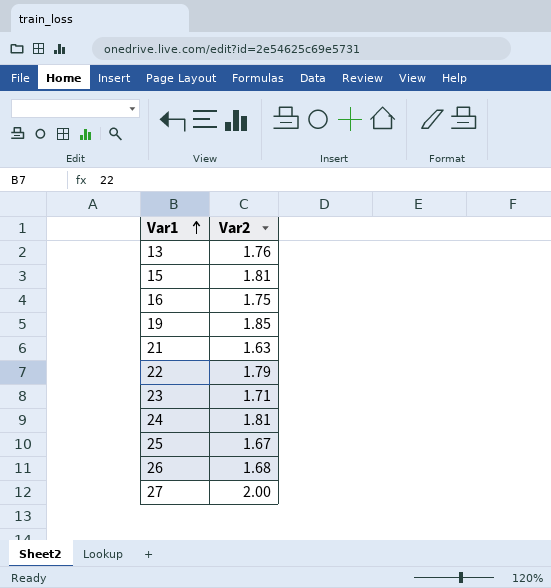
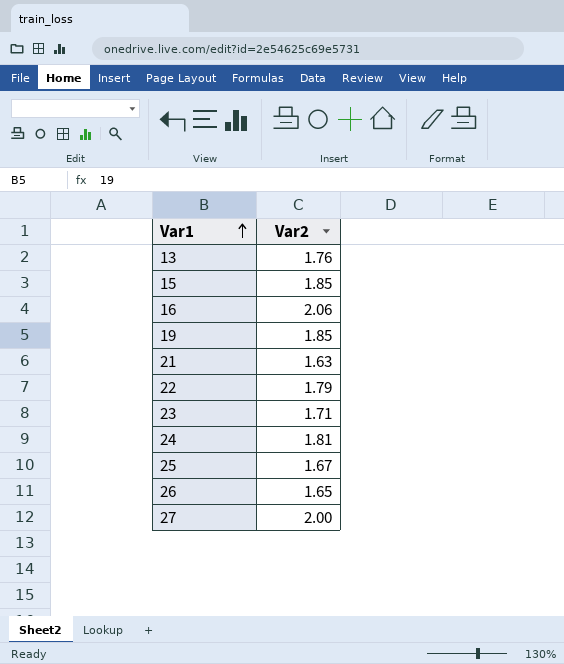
15 | Var2: 1.81 -> 1.85
16 | Var2: 1.75 -> 2.06
26 | Var2: 1.68 -> 1.65

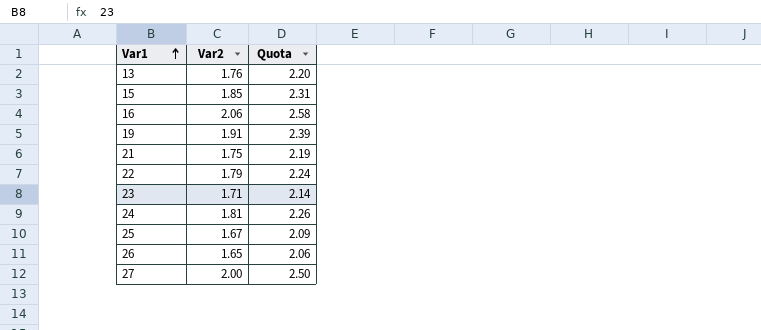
column Quota | formula: none -> [Var2] * 1.25
19 | Var2: 1.85 -> 1.91
21 | Var2: 1.63 -> 1.75

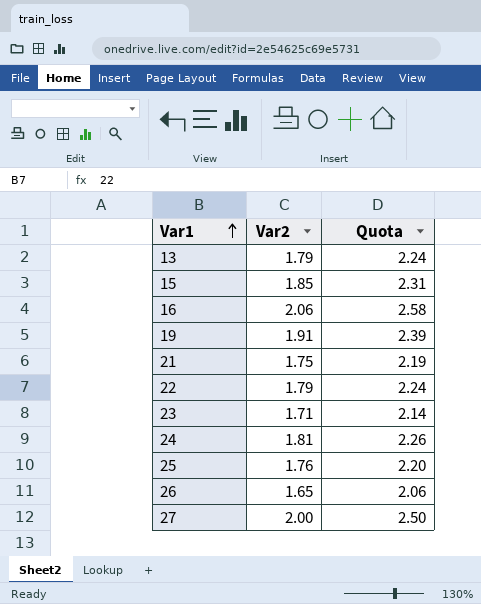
13 | Var2: 1.76 -> 1.79
13 | Quota: 2.20 -> 2.24
25 | Var2: 1.67 -> 1.76
25 | Quota: 2.09 -> 2.20

